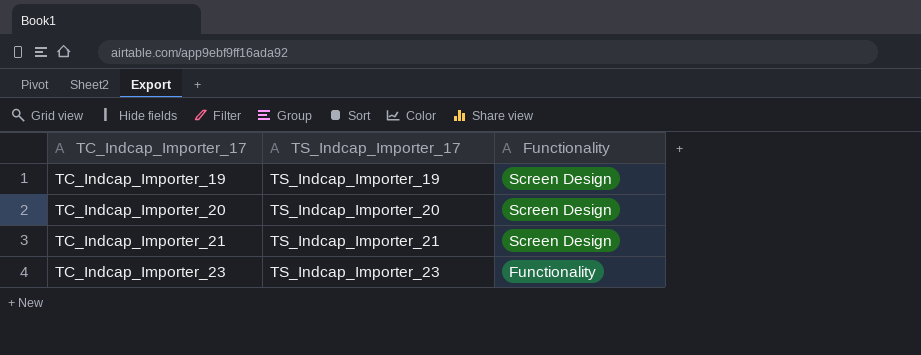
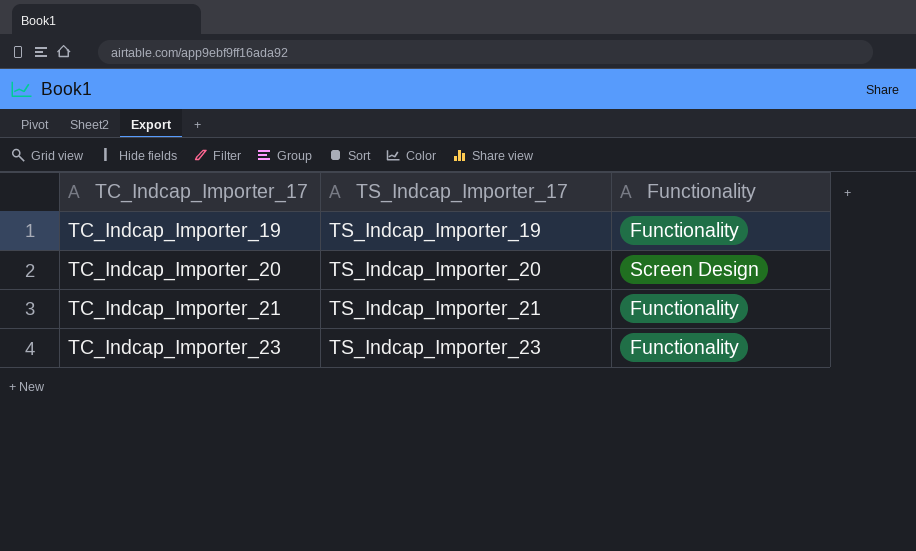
TC_Indcap_Importer_19 | Functionality: Screen Design -> Functionality
TC_Indcap_Importer_21 | Functionality: Screen Design -> Functionality

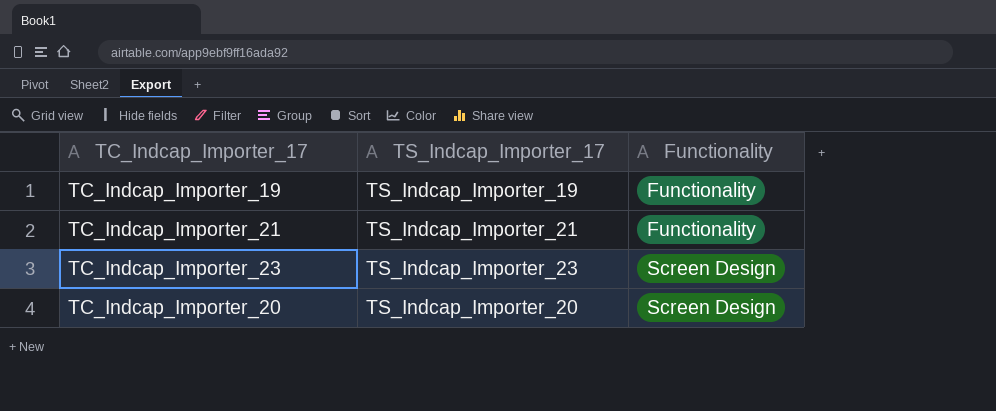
row order: TC_Indcap_Importer_17 ascending -> Functionality ascending
TC_Indcap_Importer_23 | Functionality: Functionality -> Screen Design

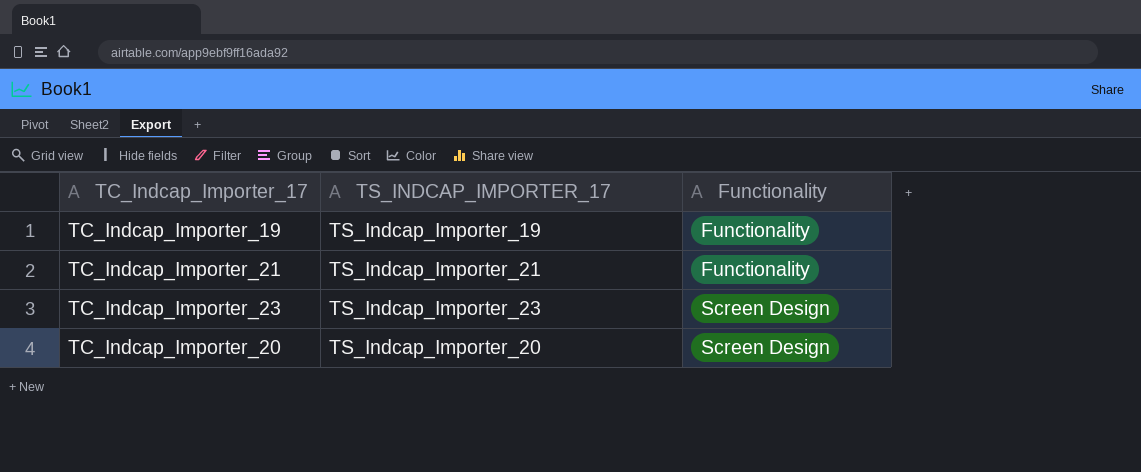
column name: TS_Indcap_Importer_17 -> TS_INDCAP_IMPORTER_17

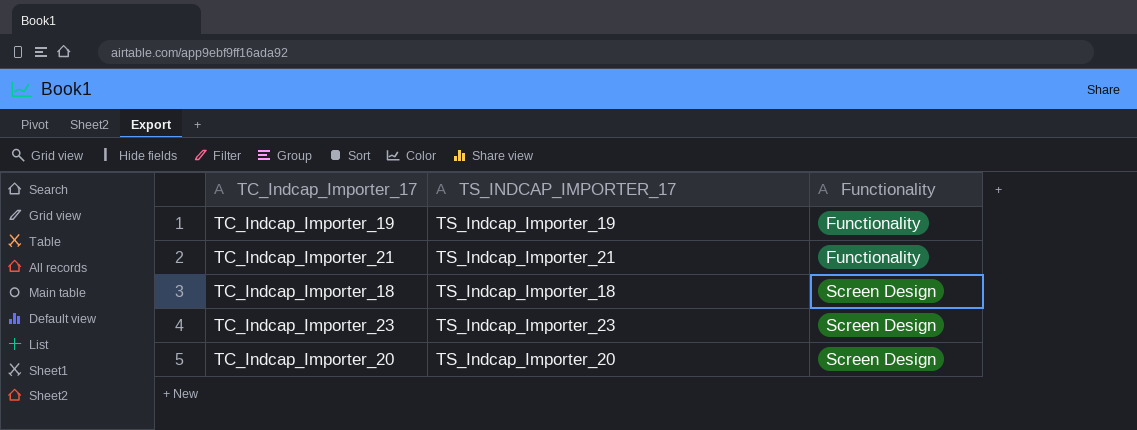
row TC_Indcap_Importer_18: none -> TS_Indcap_Importer_18 | Screen Design

